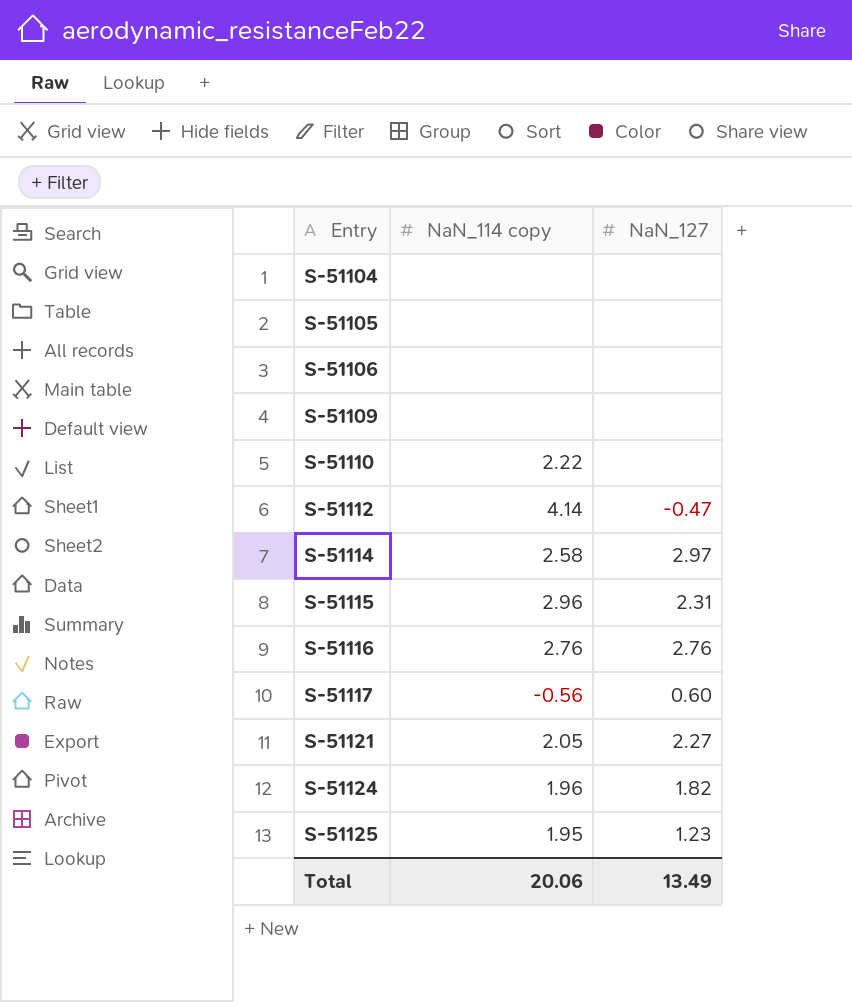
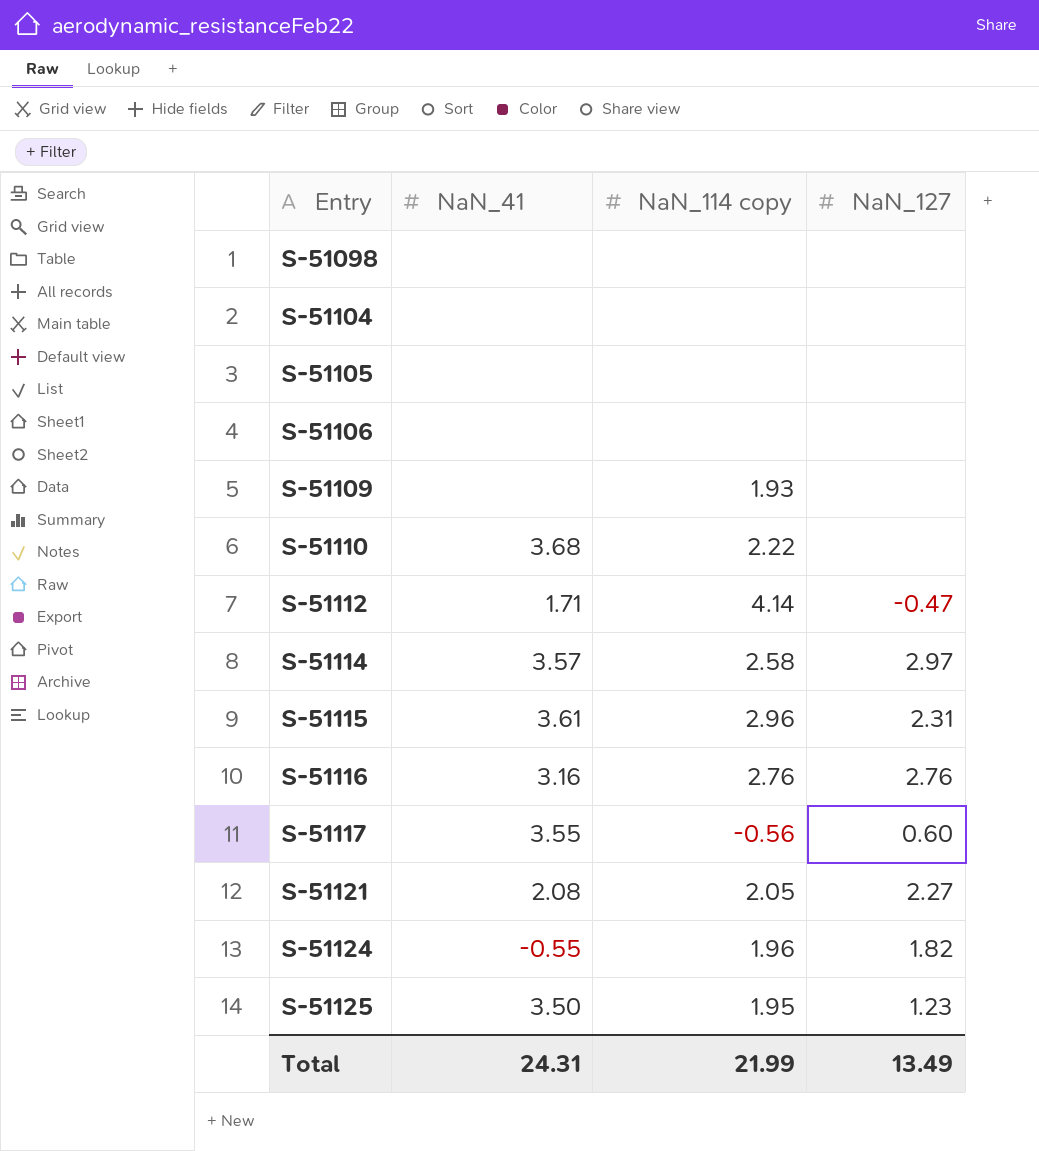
column NaN_41 | position: none -> 2
row S-51098: none -> none | none | none
S-51109 | NaN_114 copy: none -> 1.93
Total | NaN_114 copy: 20.06 -> 21.99

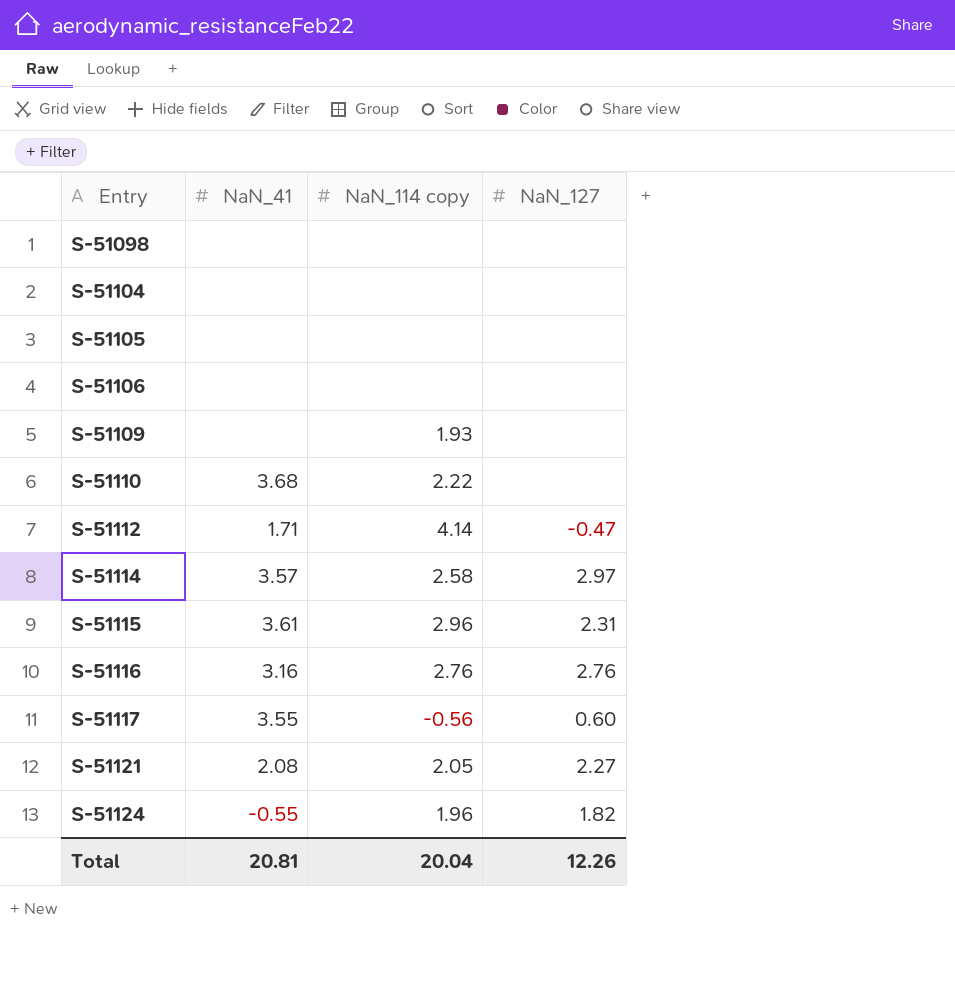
row S-51125: 3.50 | 1.95 | 1.23 -> none
Total | NaN_41: 24.31 -> 20.81
Total | NaN_114 copy: 21.99 -> 20.04
Total | NaN_127: 13.49 -> 12.26

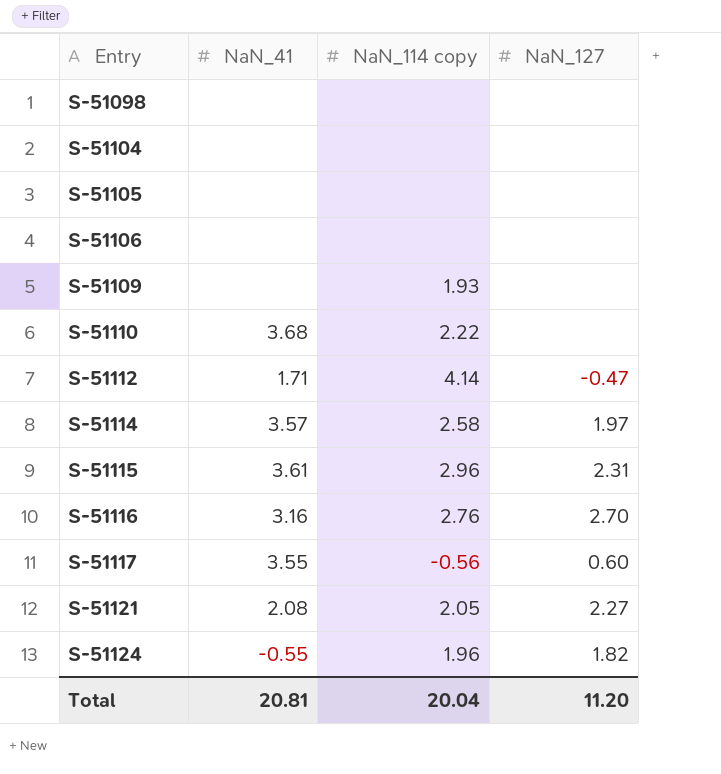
S-51114 | NaN_127: 2.97 -> 1.97
S-51116 | NaN_127: 2.76 -> 2.70
Total | NaN_127: 12.26 -> 11.20

